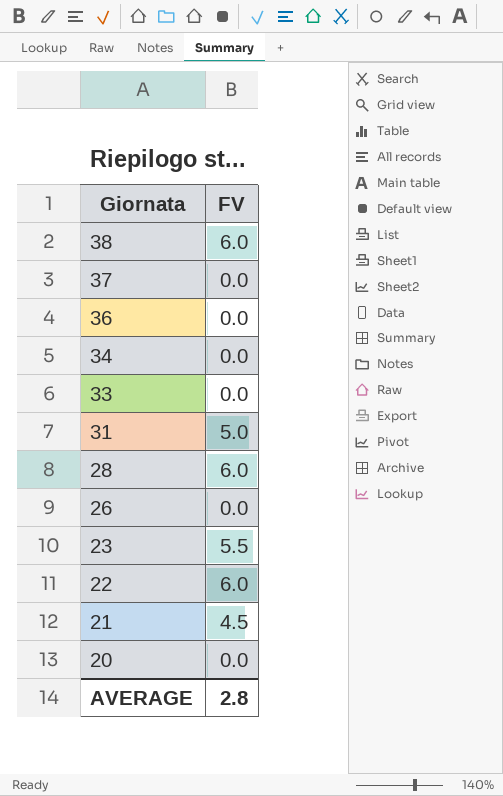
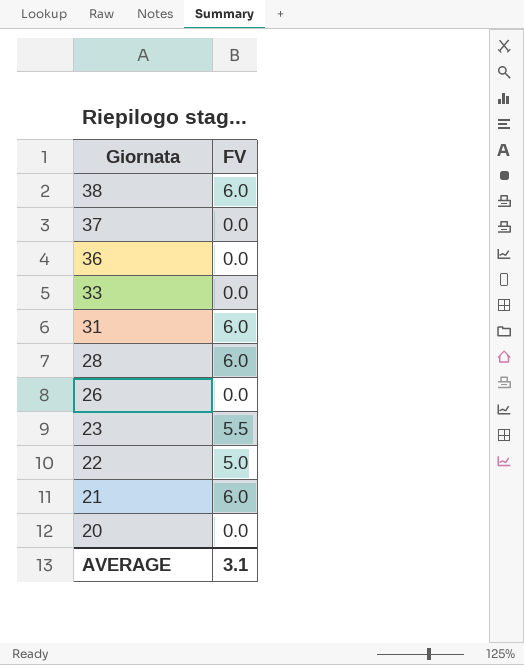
row 34: 0.0 -> none
31 | FV: 5.0 -> 6.0
22 | FV: 6.0 -> 5.0
21 | FV: 4.5 -> 6.0
AVERAGE | FV: 2.8 -> 3.1

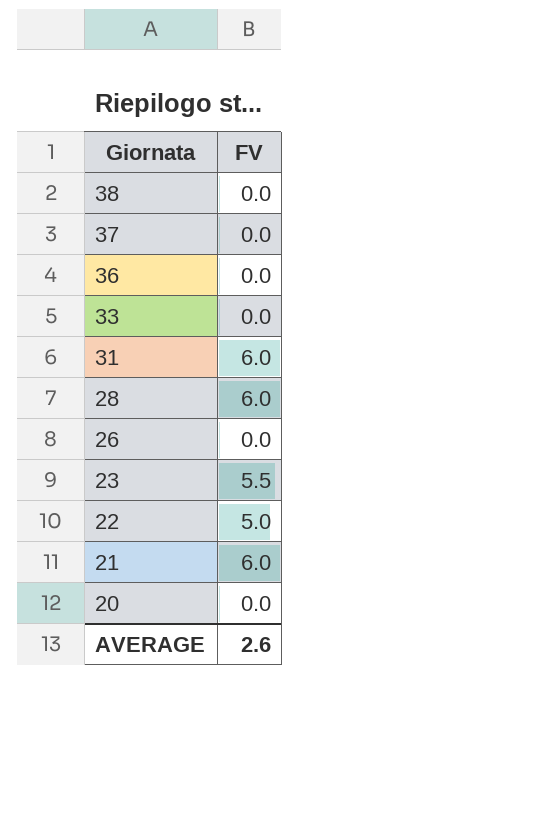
38 | FV: 6.0 -> 0.0
AVERAGE | FV: 3.1 -> 2.6

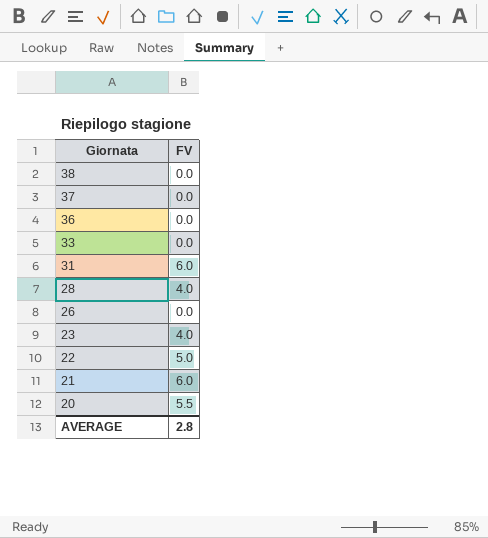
28 | FV: 6.0 -> 4.0
23 | FV: 5.5 -> 4.0
20 | FV: 0.0 -> 5.5
AVERAGE | FV: 2.6 -> 2.8

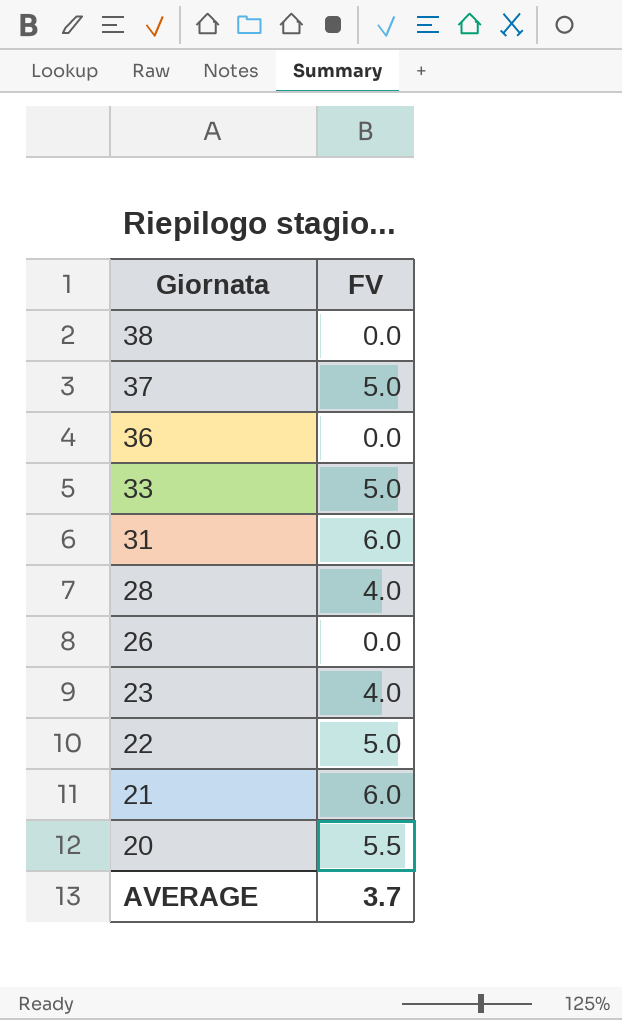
37 | FV: 0.0 -> 5.0
33 | FV: 0.0 -> 5.0
AVERAGE | FV: 2.8 -> 3.7

